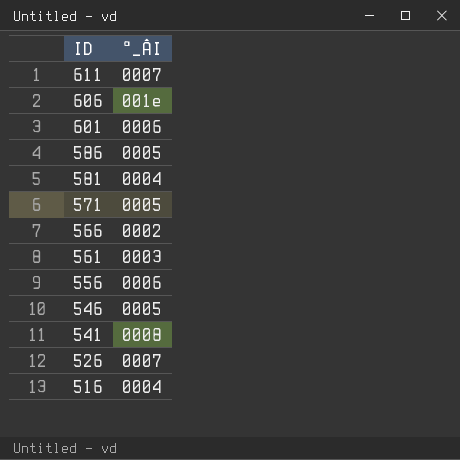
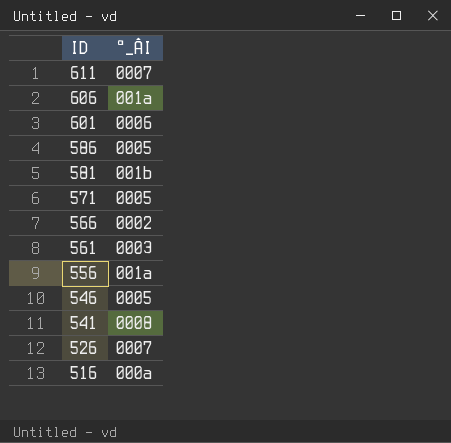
606 | °_ÂI: 001e -> 001a
581 | °_ÂI: 0004 -> 001b
556 | °_ÂI: 0006 -> 001a
516 | °_ÂI: 0004 -> 000a

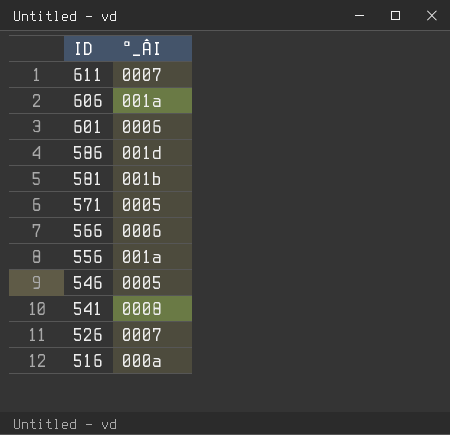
row 561: 0003 -> none
586 | °_ÂI: 0005 -> 001d
566 | °_ÂI: 0002 -> 0006

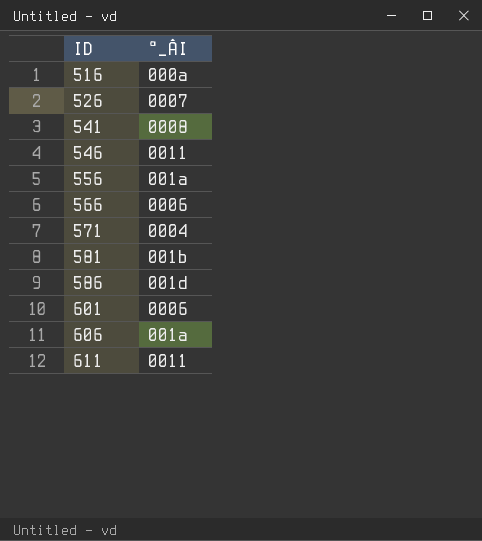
row order: ID descending -> ID ascending
546 | °_ÂI: 0005 -> 0011
571 | °_ÂI: 0005 -> 0004
611 | °_ÂI: 0007 -> 0011

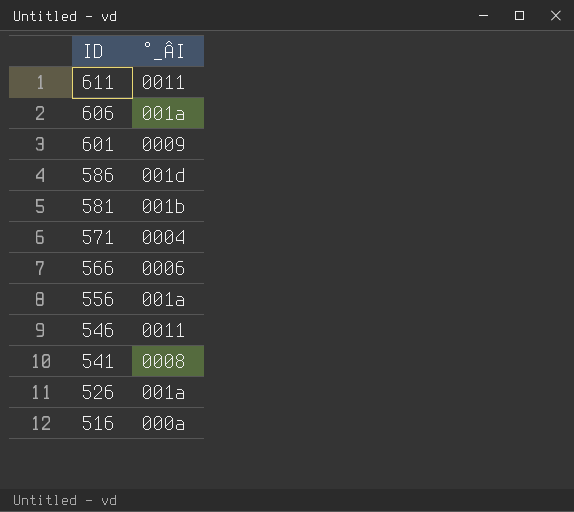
row order: ID ascending -> ID descending
601 | °_ÂI: 0006 -> 0009
526 | °_ÂI: 0007 -> 001a

